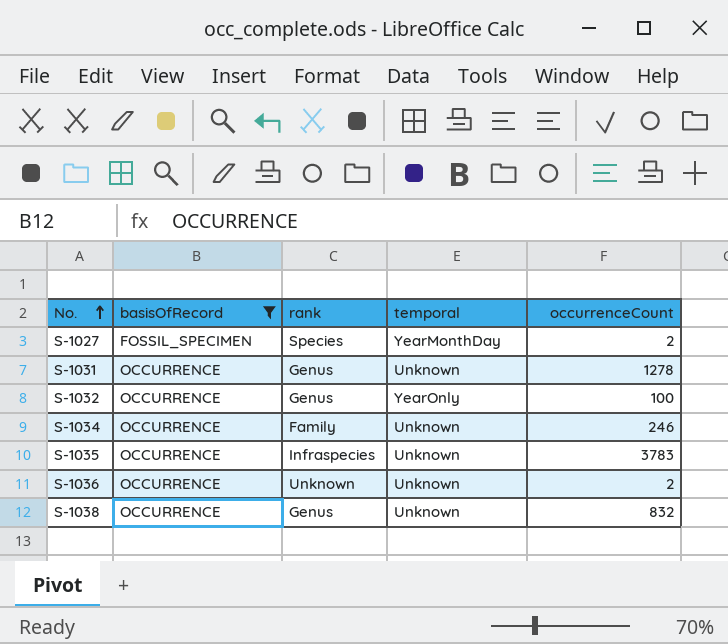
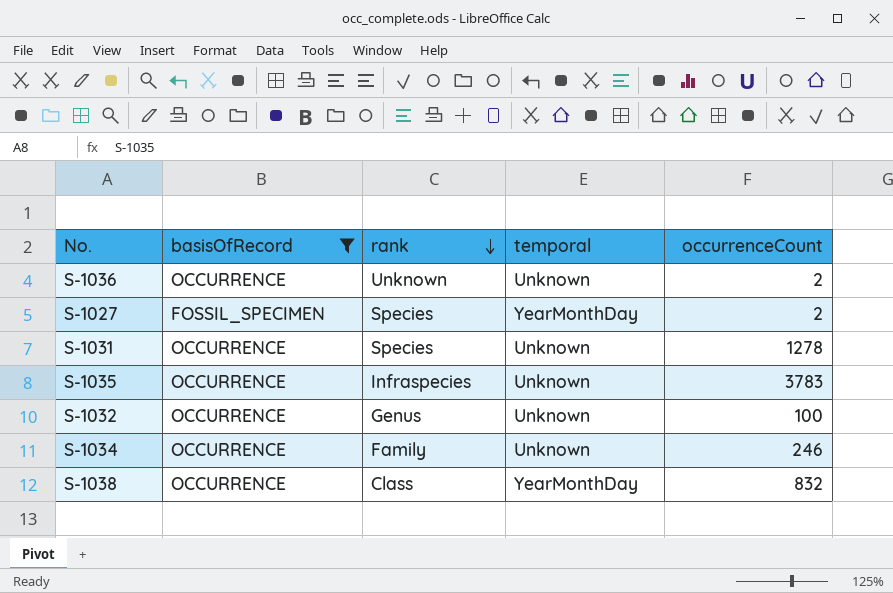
row order: No. ascending -> rank descending
S-1031 | rank: Genus -> Species
S-1032 | temporal: YearOnly -> Unknown
S-1038 | rank: Genus -> Class
S-1038 | temporal: Unknown -> YearMonthDay

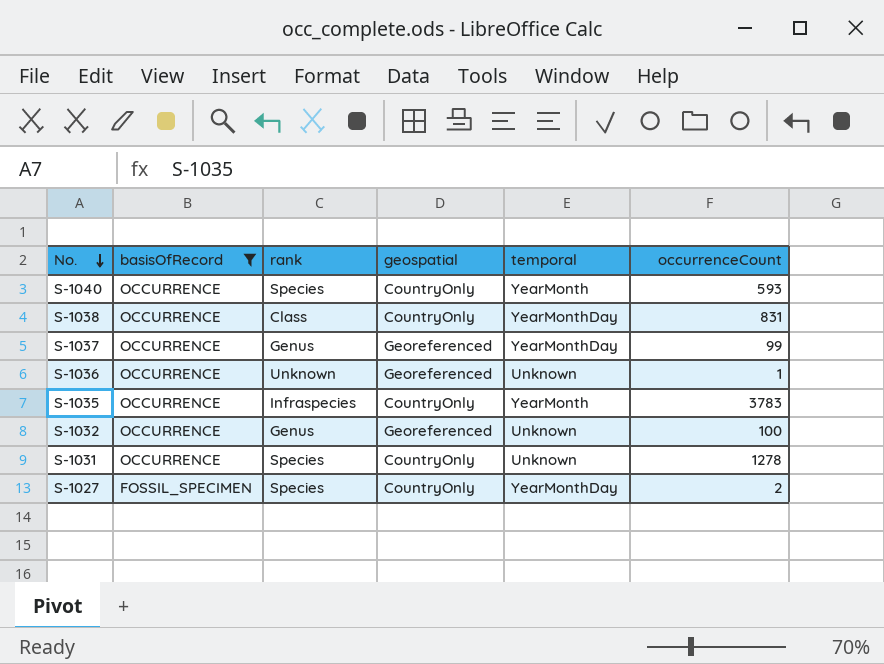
row order: rank descending -> No. descending
column geospatial | position: none -> 4
row S-1034: OCCURRENCE | Family | Unknown | 246 -> none
row S-1040: none -> OCCURRENCE | Species | CountryOnly | YearMonth | 593
S-1038 | occurrenceCount: 832 -> 831
row S-1037: none -> OCCURRENCE | Genus | Georeferenced | YearMonthDay | 99
S-1036 | occurrenceCount: 2 -> 1
S-1035 | temporal: Unknown -> YearMonth

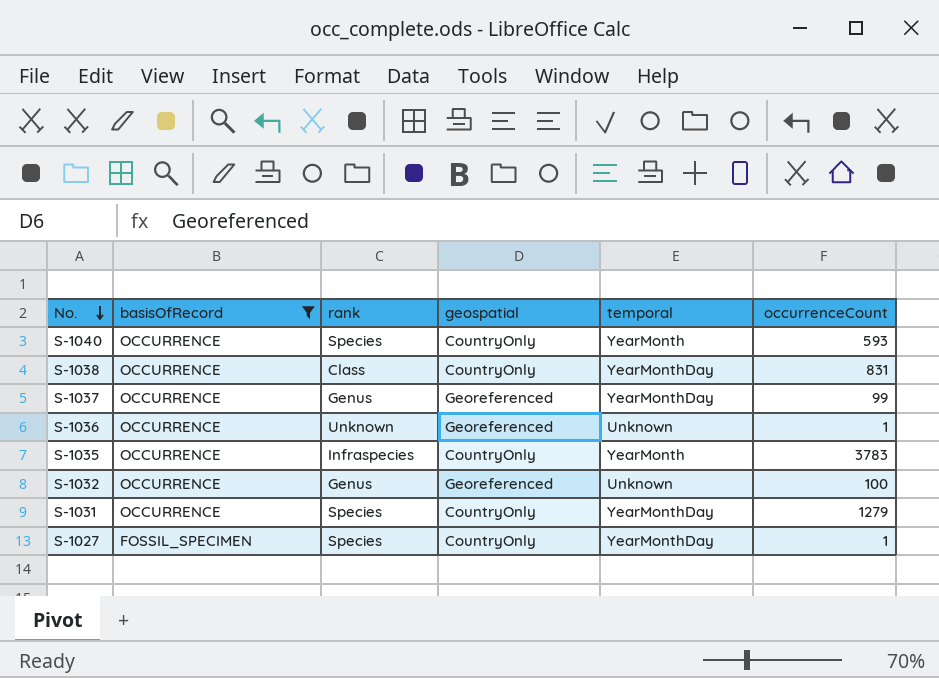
S-1031 | temporal: Unknown -> YearMonthDay
S-1031 | occurrenceCount: 1278 -> 1279
S-1027 | occurrenceCount: 2 -> 1

